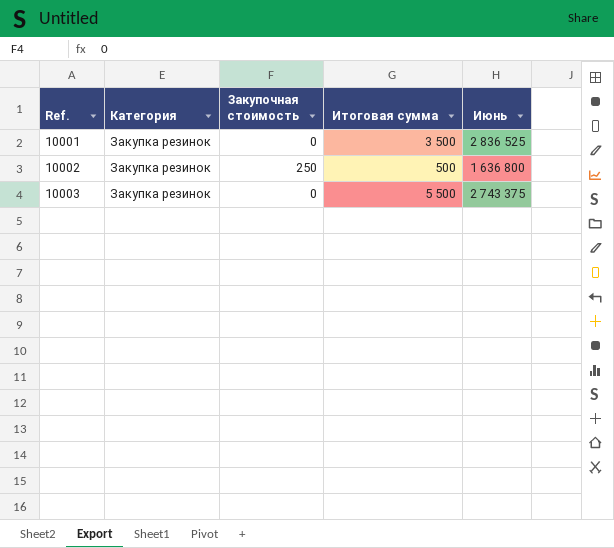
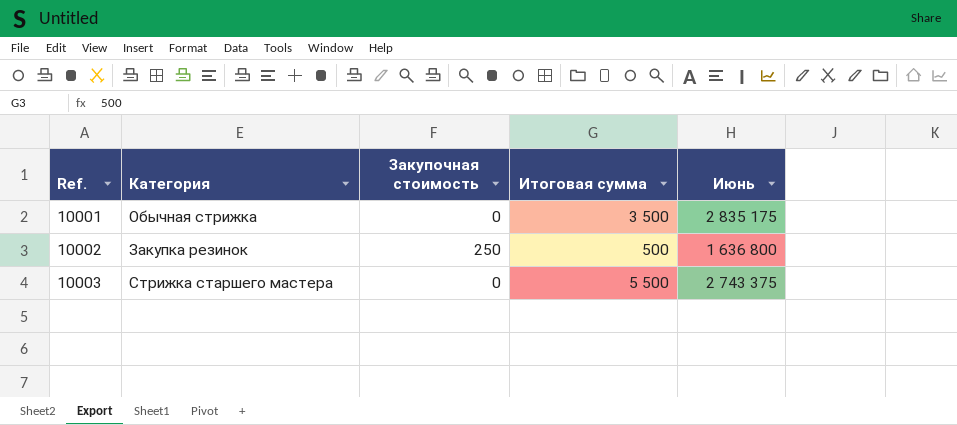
10001 | Категория: Закупка резинок -> Обычная стрижка
10001 | Июнь: 2 836 525 -> 2 835 175
10003 | Категория: Закупка резинок -> Стрижка старшего мастера

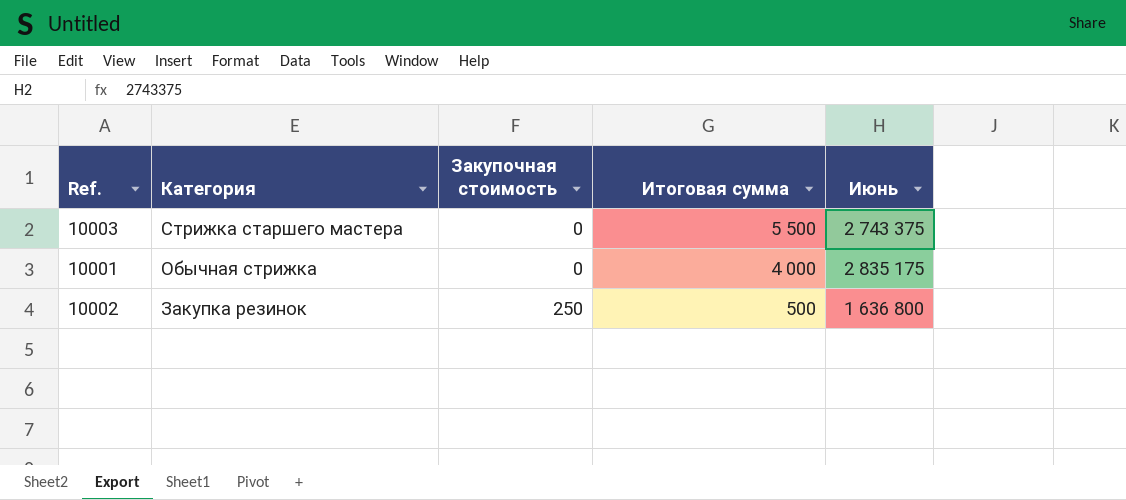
row order: Ref. ascending -> Категория descending
10001 | Итоговая сумма: 3 500 -> 4 000

